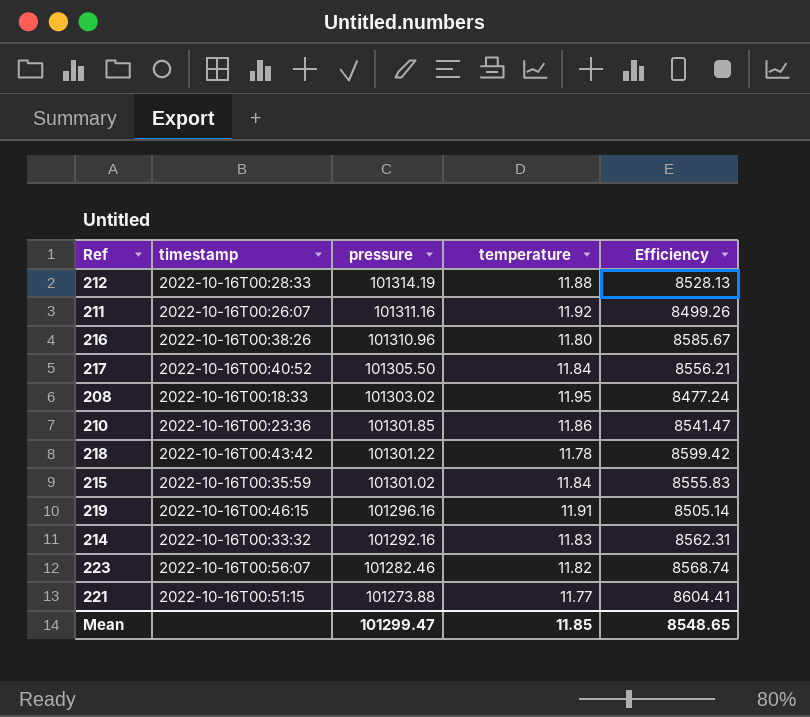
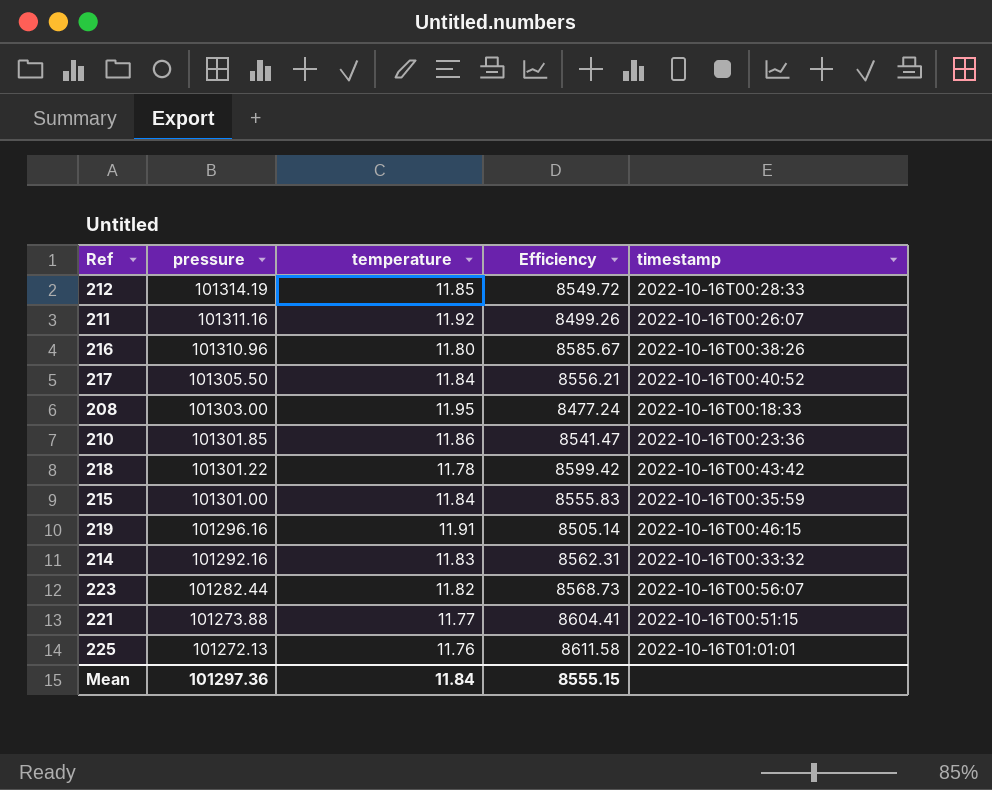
column timestamp | position: 2 -> 5
212 | temperature: 11.88 -> 11.85
212 | Efficiency: 8528.13 -> 8549.72
208 | pressure: 101303.02 -> 101303.00
215 | pressure: 101301.02 -> 101301.00
223 | pressure: 101282.46 -> 101282.44
223 | Efficiency: 8568.74 -> 8568.73
row 225: none -> 101272.13 | 11.76 | 8611.58 | 2022-10-16T01:01:01
Mean | pressure: 101299.47 -> 101297.36
Mean | temperature: 11.85 -> 11.84
Mean | Efficiency: 8548.65 -> 8555.15

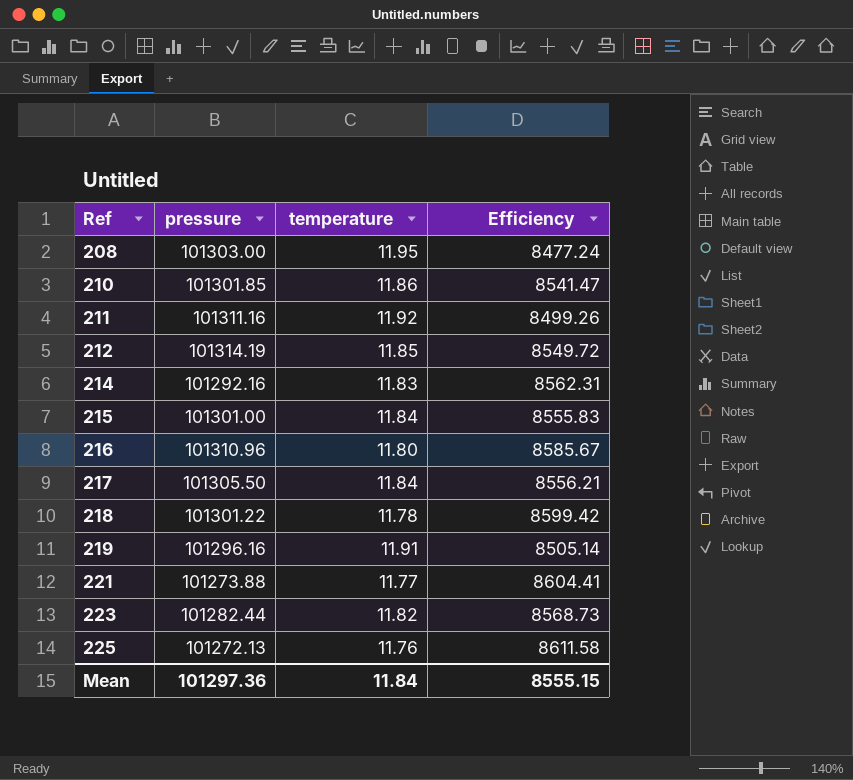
row order: pressure descending -> Ref ascending
column timestamp | position: 5 -> none

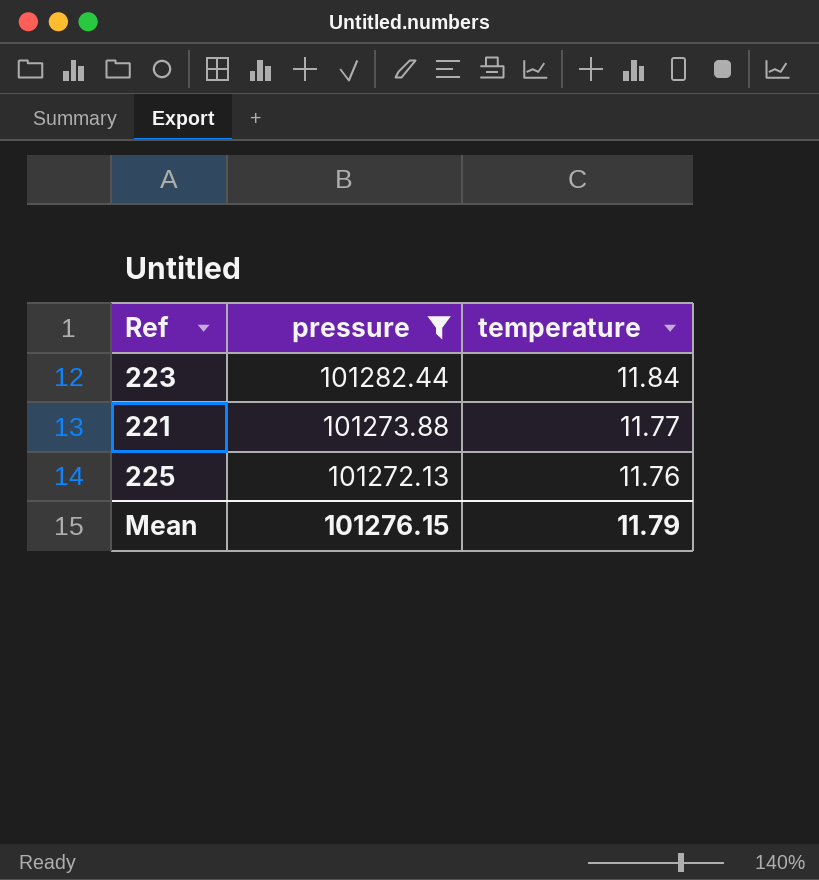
filter: none -> pressure <= 101282.44
row order: Ref ascending -> pressure descending
column Efficiency | formula: [pressure] / [temperature] -> none
223 | temperature: 11.82 -> 11.84
Mean | pressure: 101297.36 -> 101276.15
Mean | temperature: 11.84 -> 11.79

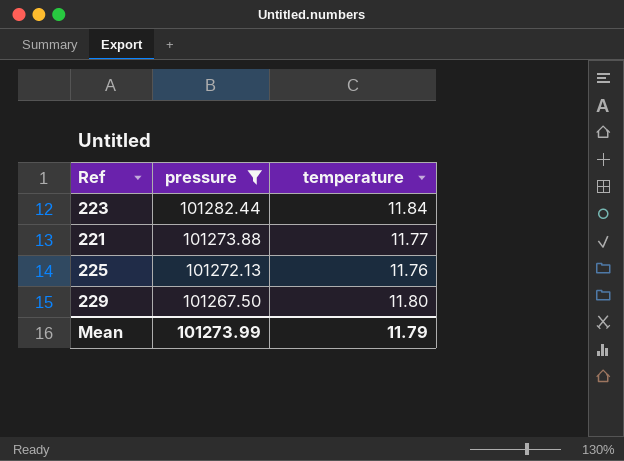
row 229: none -> 101267.50 | 11.80
Mean | pressure: 101276.15 -> 101273.99

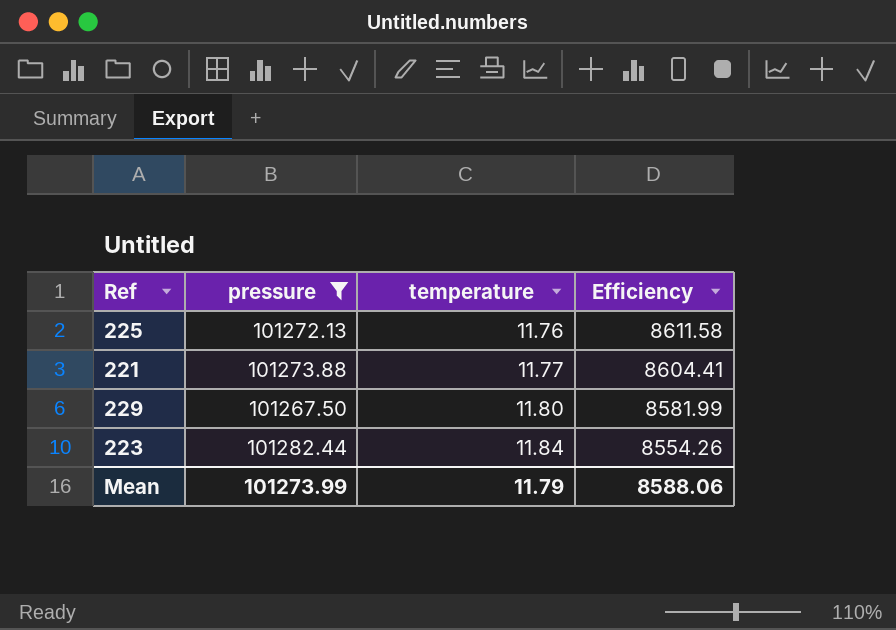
row order: pressure descending -> temperature ascending
column Efficiency | formula: none -> [pressure] / [temperature]

